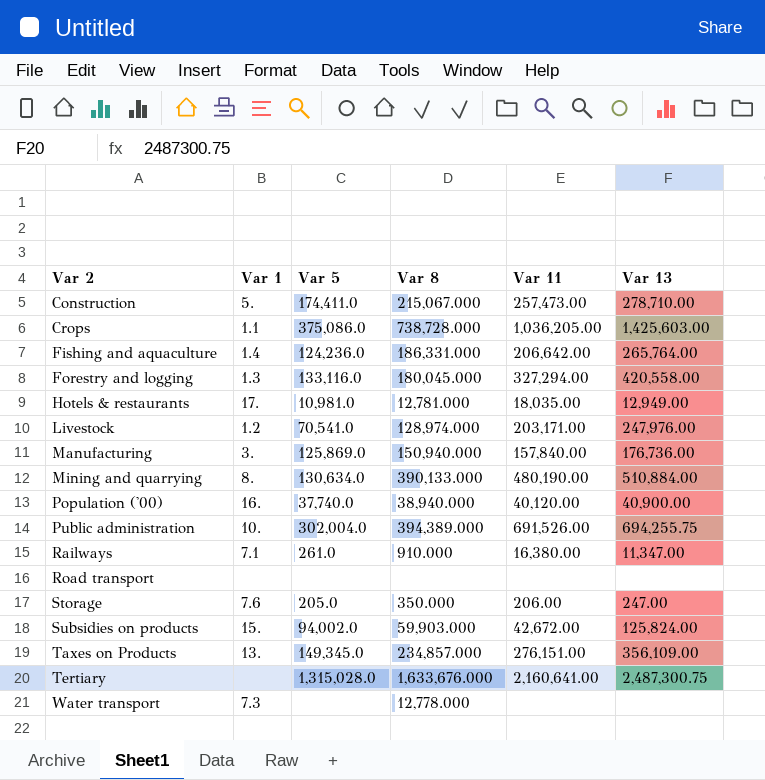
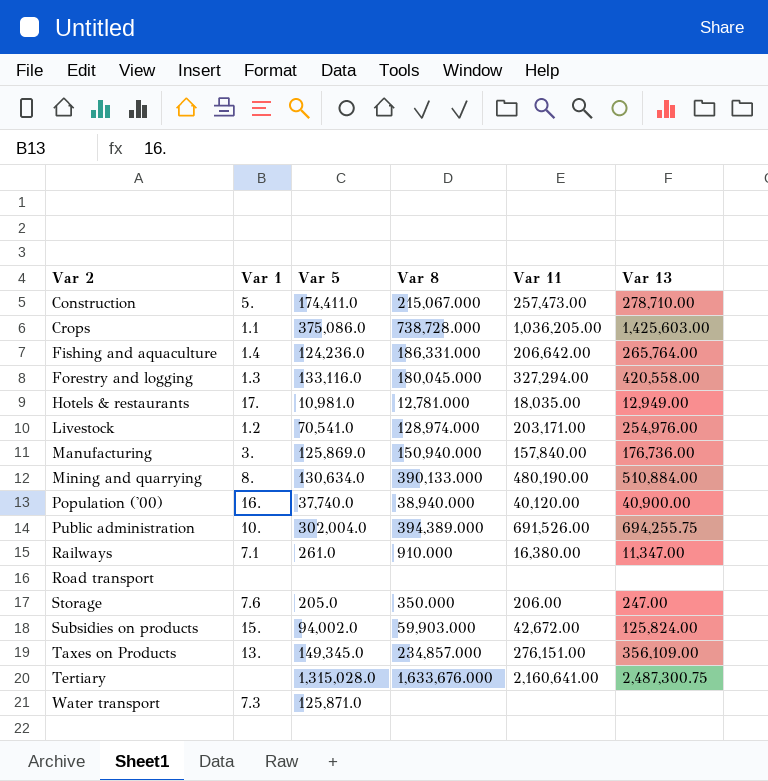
Livestock | Var 13: 247,976.00 -> 254,976.00
Water transport | Var 5: none -> 125,871.0
Water transport | Var 8: 12,778.000 -> none

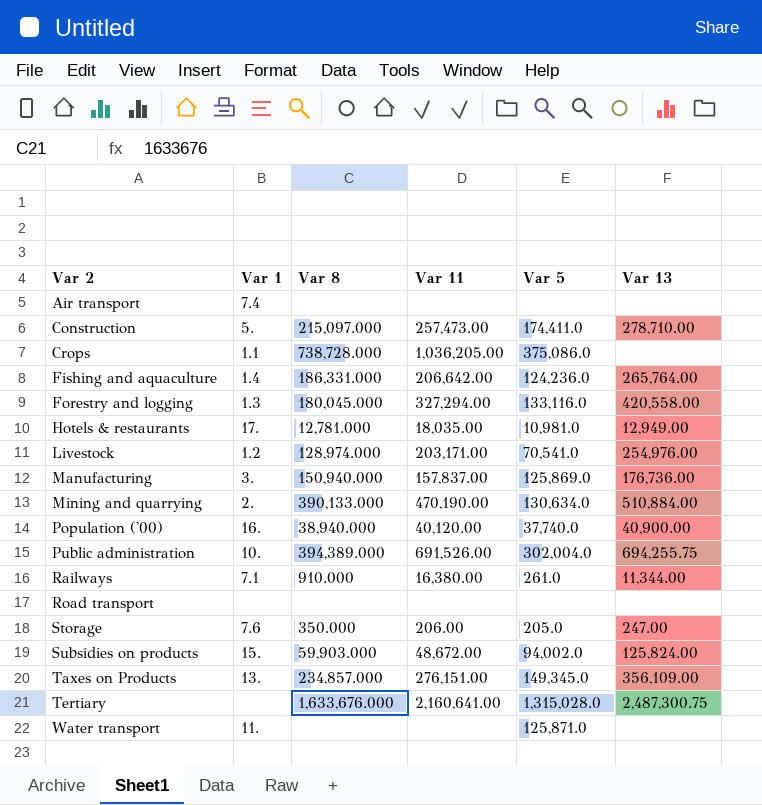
column Var 5 | position: 3 -> 5
row Air transport: none -> 7.4 | none | none | none | none
Construction | Var 8: 215,067.000 -> 215,097.000
Crops | Var 13: 1,425,603.00 -> none
Manufacturing | Var 11: 157,840.00 -> 157,837.00
Mining and quarrying | Var 1: 8. -> 2.
Mining and quarrying | Var 11: 480,190.00 -> 470,190.00
Railways | Var 13: 11,347.00 -> 11,344.00
Subsidies on products | Var 11: 42,672.00 -> 48,672.00
Water transport | Var 1: 7.3 -> 11.

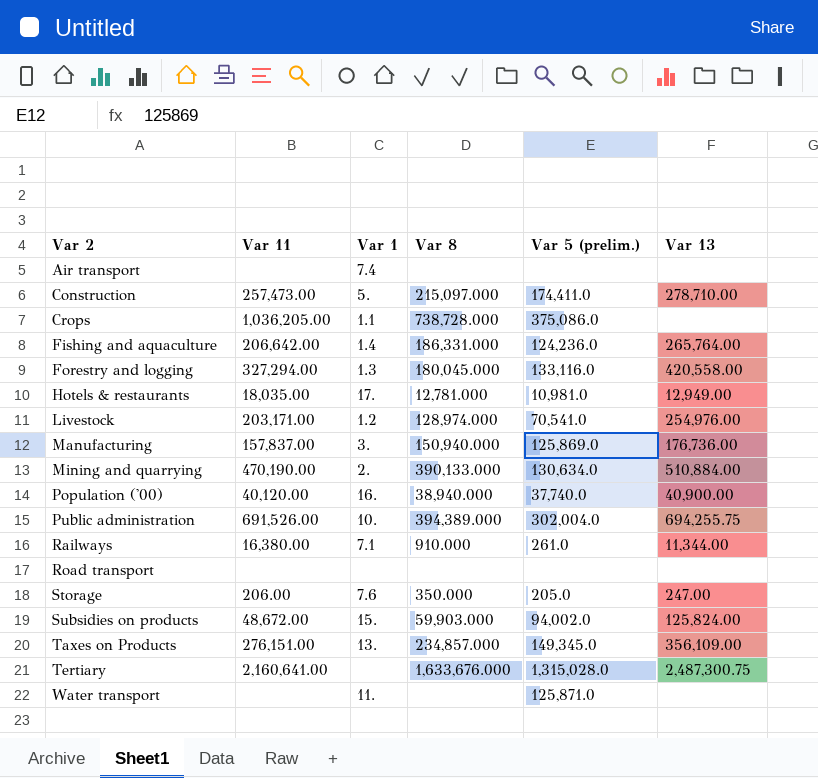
column Var 11 | position: 4 -> 2
column name: Var 5 -> Var 5 (prelim.)

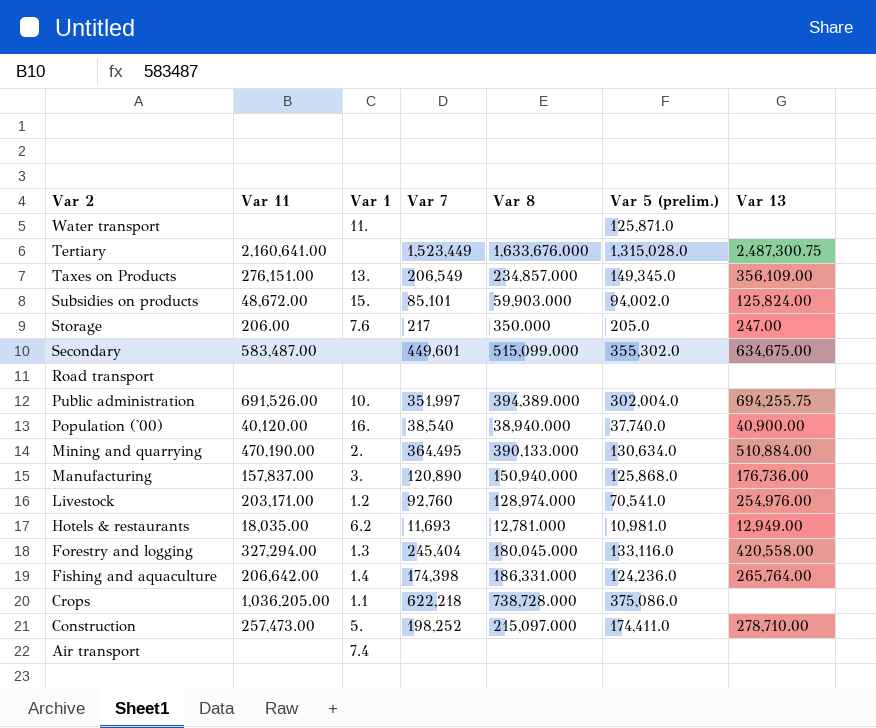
row order: Var 2 ascending -> Var 2 descending
column Var 7 | position: none -> 4
row Railways: 16,380.00 | 7.1 | 910.000 | 261.0 | 11,344.00 -> none
row Secondary: none -> 583,487.00 | none | 449,601 | 515,099.000 | 355,302.0 | 634,675.00
Manufacturing | Var 5 (prelim.): 125,869.0 -> 125,868.0
Hotels & restaurants | Var 1: 17. -> 6.2

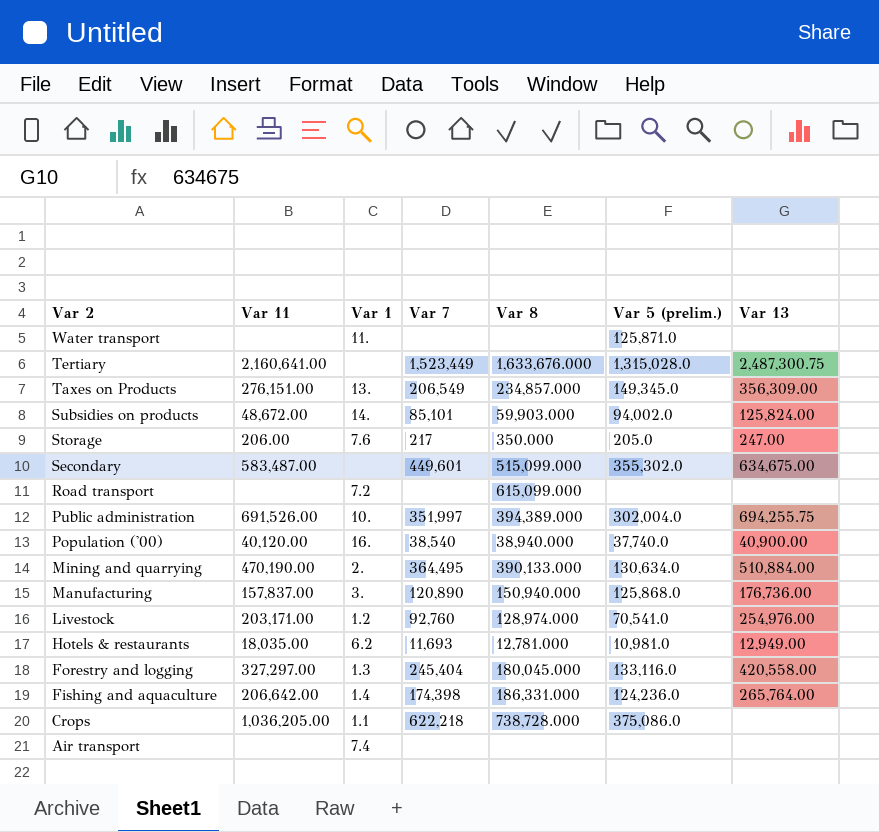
row Construction: 257,473.00 | 5. | 198,252 | 215,097.000 | 174,411.0 | 278,710.00 -> none
Taxes on Products | Var 13: 356,109.00 -> 356,309.00
Subsidies on products | Var 1: 15. -> 14.
Road transport | Var 1: none -> 7.2
Road transport | Var 8: none -> 615,099.000
Forestry and logging | Var 11: 327,294.00 -> 327,297.00

